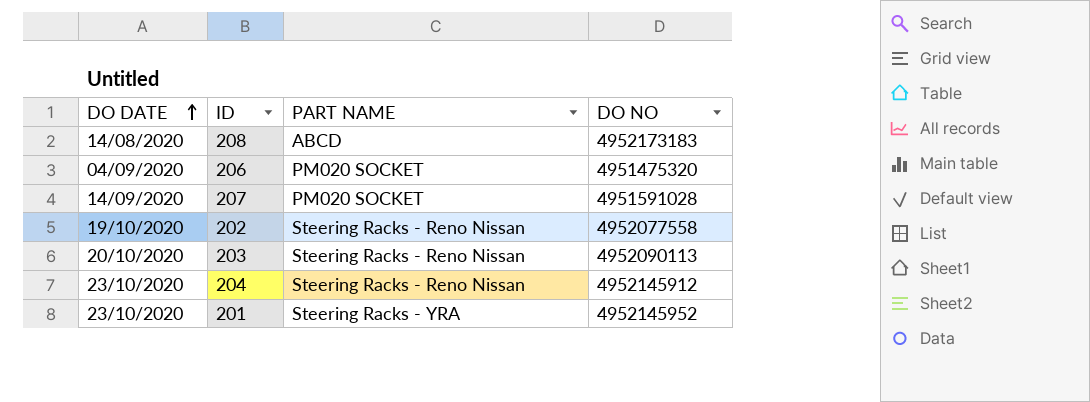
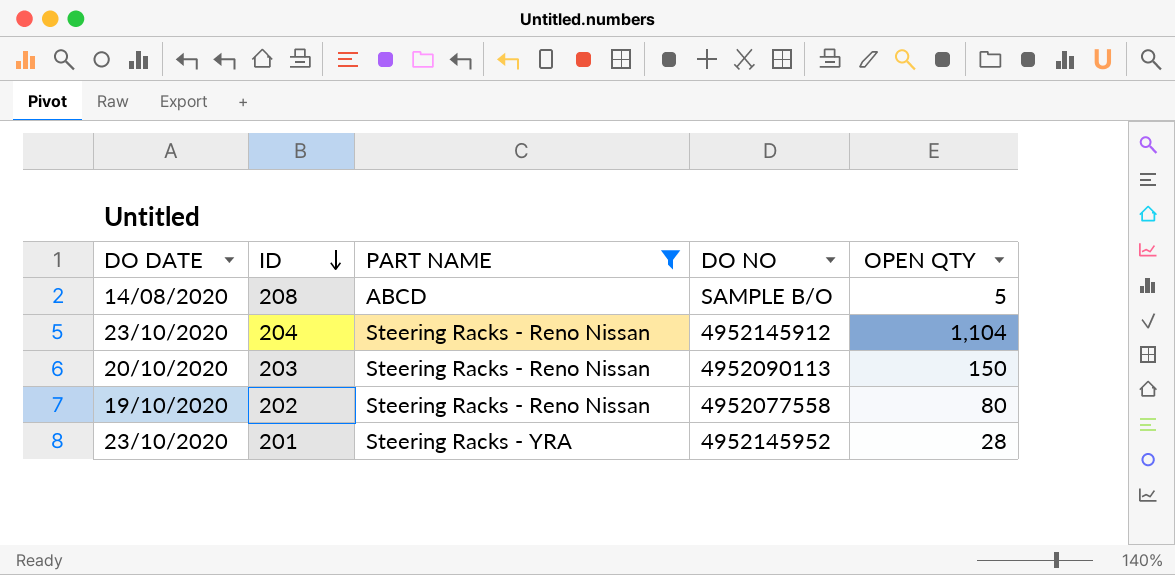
filter: none -> PART NAME != PM020 SOCKET
row order: DO DATE ascending -> ID descending
column OPEN QTY | position: none -> 5
208 | DO NO: 4952173183 -> SAMPLE B/O

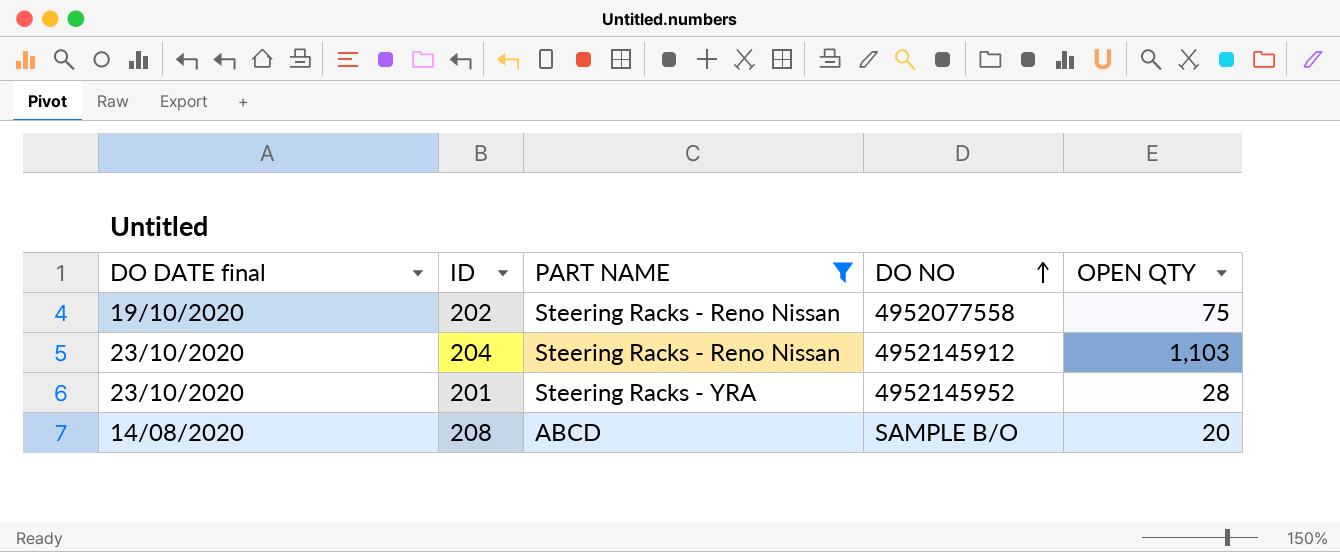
row order: ID descending -> DO NO ascending
column name: DO DATE -> DO DATE final
row 203: 20/10/2020 | Steering Racks - Reno Nissan | 4952090113 | 150 -> none
202 | OPEN QTY: 80 -> 75
204 | OPEN QTY: 1,104 -> 1,103
208 | OPEN QTY: 5 -> 20

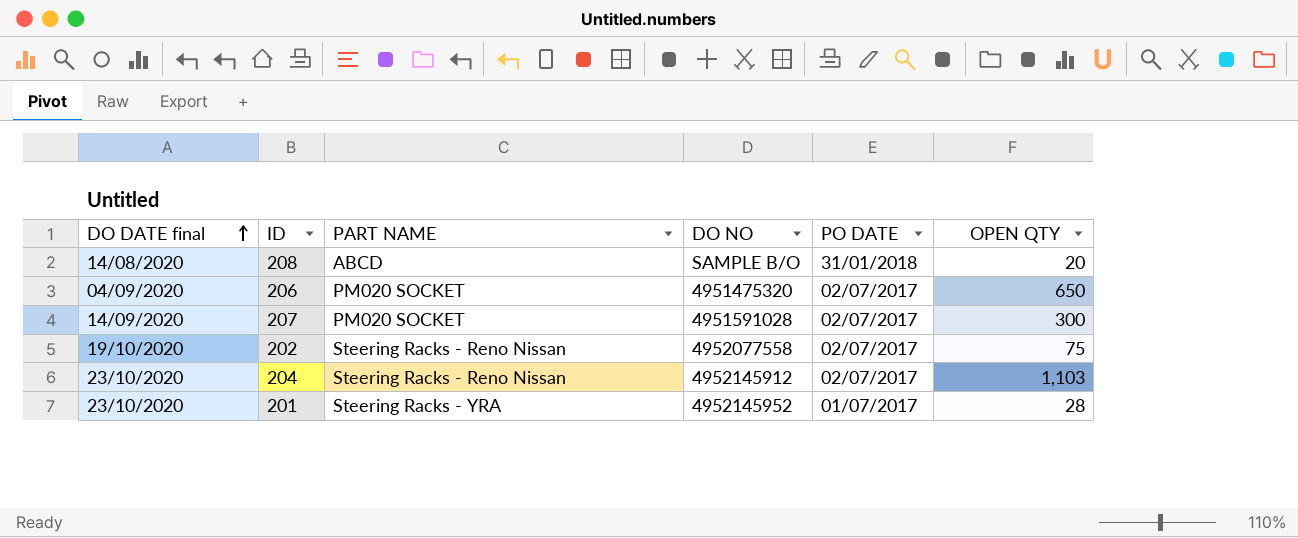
filter: PART NAME != PM020 SOCKET -> none
row order: DO NO ascending -> DO DATE final ascending
column PO DATE | position: none -> 5

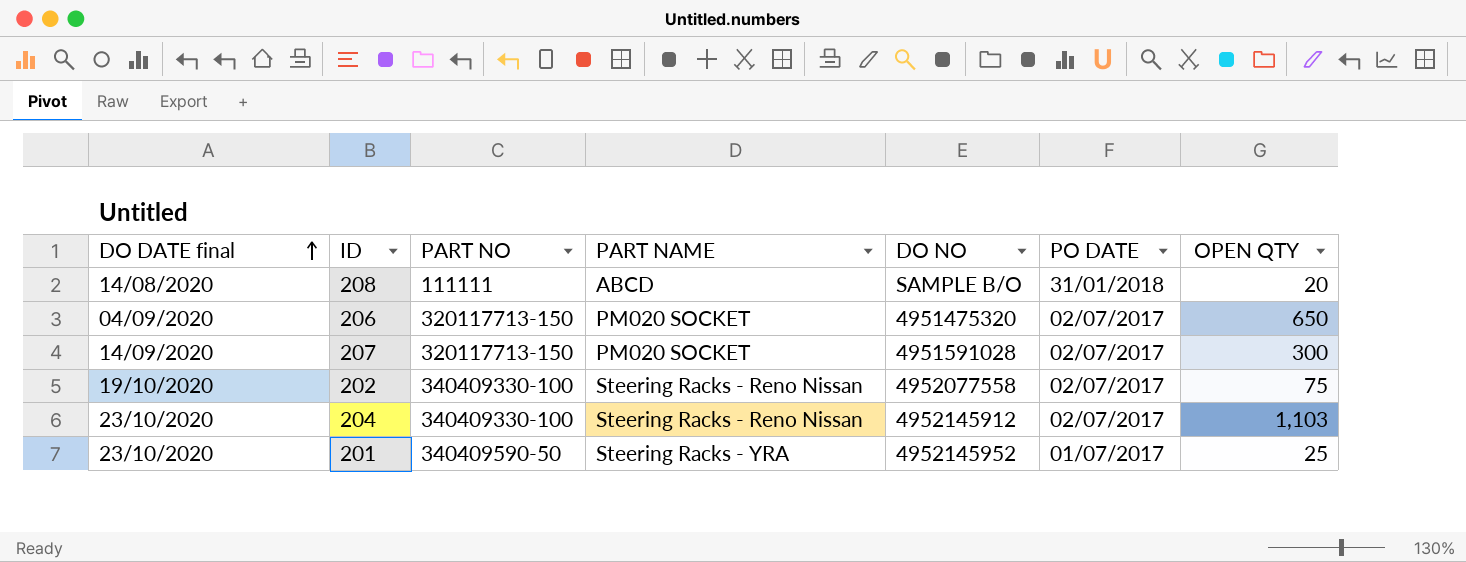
column PART NO | position: none -> 3
201 | OPEN QTY: 28 -> 25

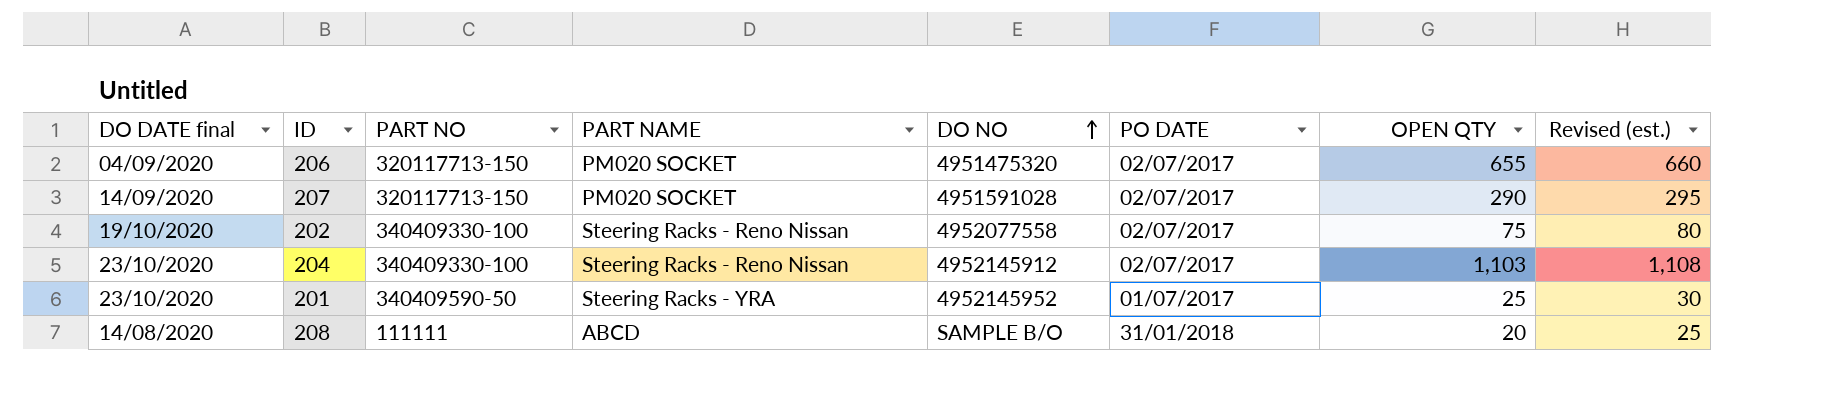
row order: DO DATE final ascending -> DO NO ascending
column Revised (est.) | formula: none -> [OPEN QTY] + 5
206 | OPEN QTY: 650 -> 655
207 | OPEN QTY: 300 -> 290

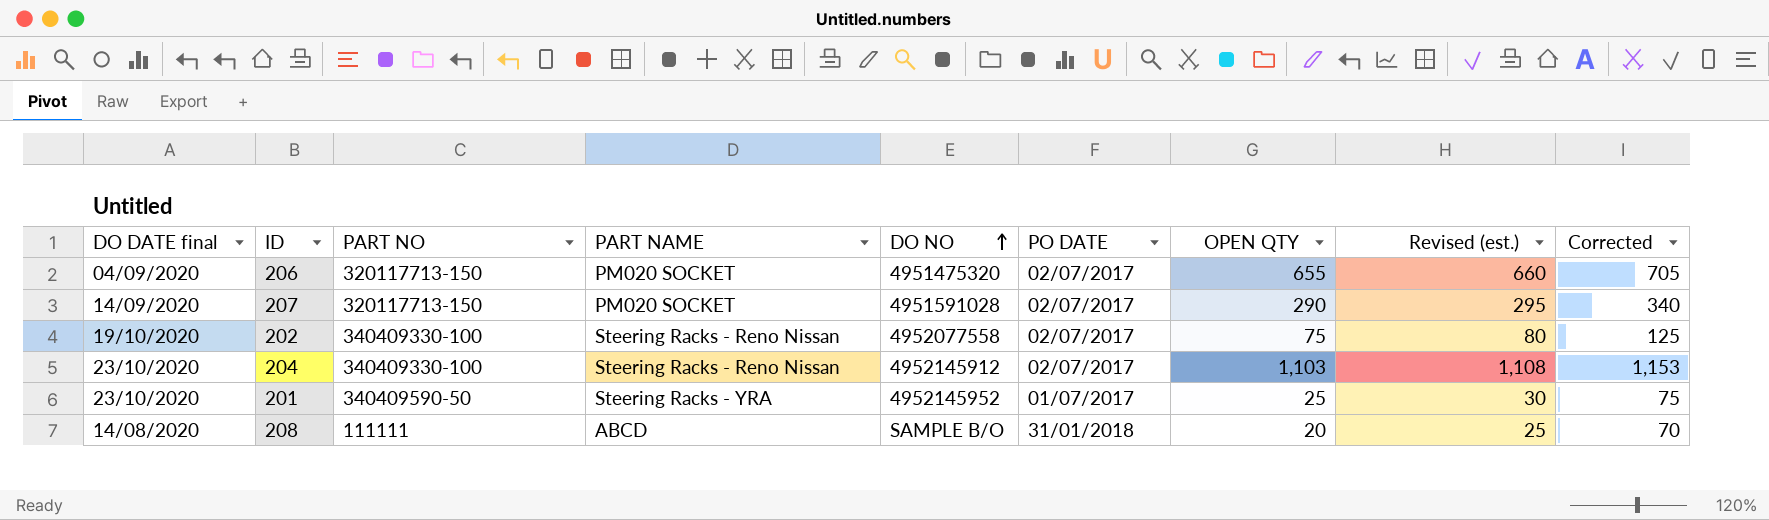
column Corrected | formula: none -> [OPEN QTY] + 50

